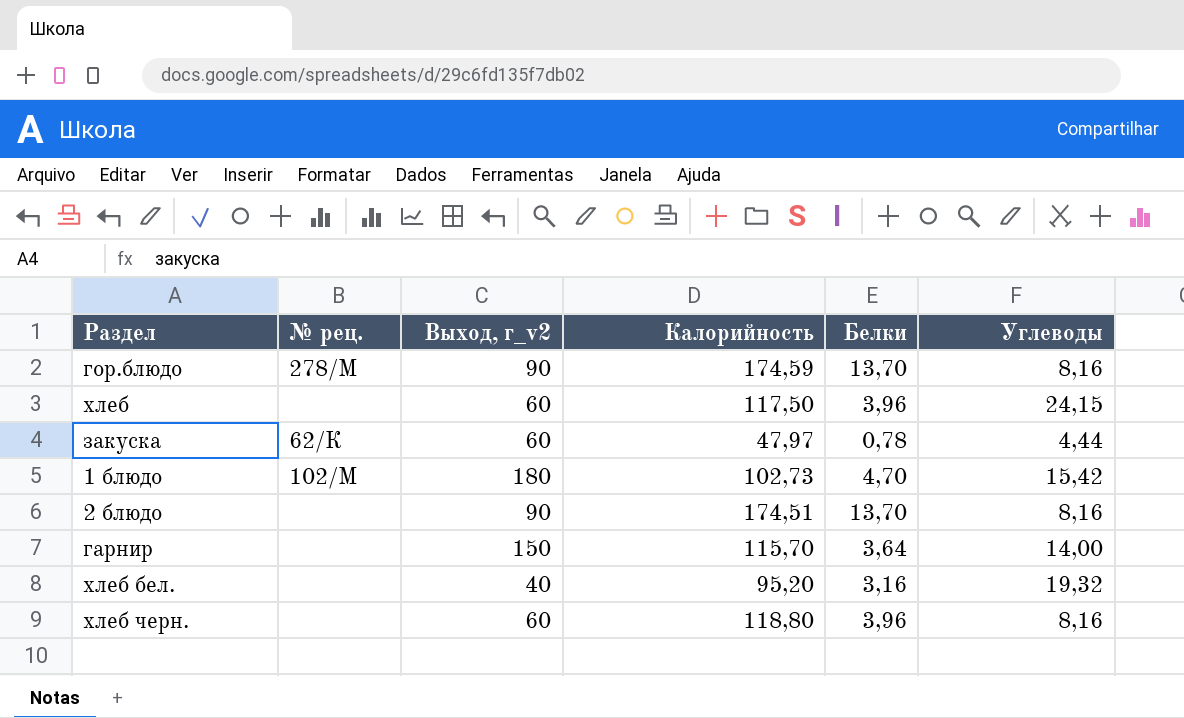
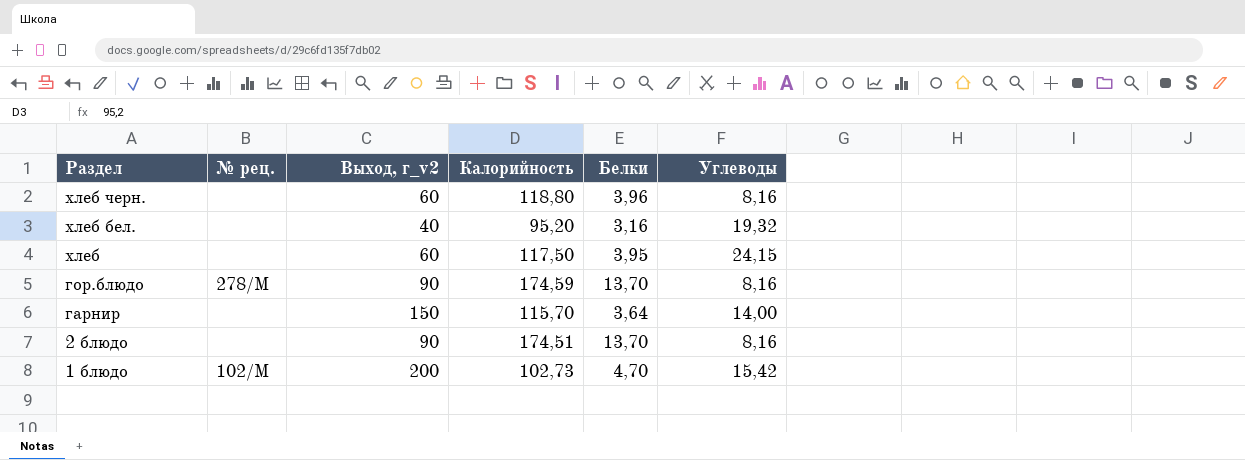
row order: none -> Раздел descending
row закуска: 62/К | 60 | 47,97 | 0,78 | 4,44 -> none
хлеб | Белки: 3,96 -> 3,95
1 блюдо | Выход, г_v2: 180 -> 200

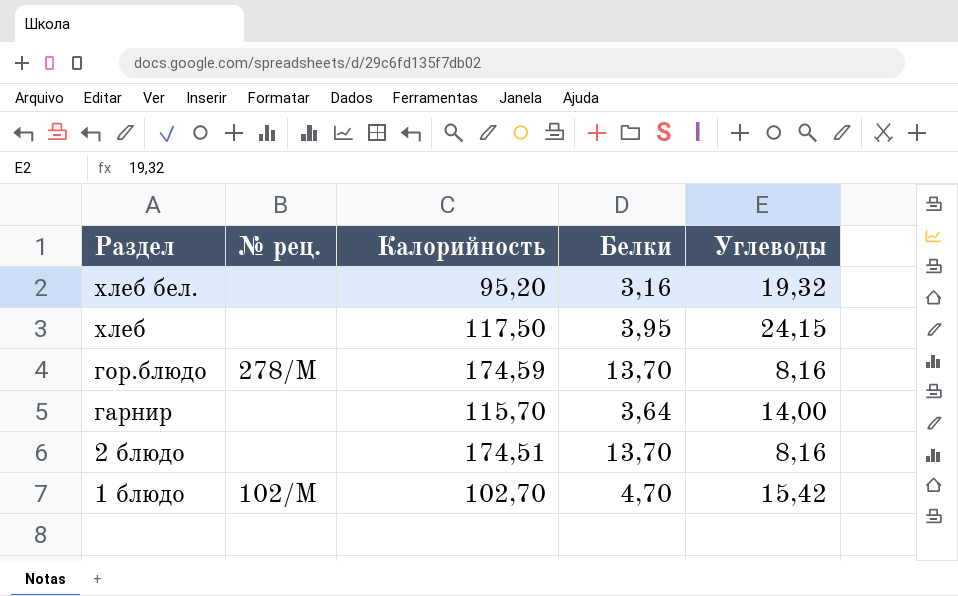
column Выход, г_v2 | position: 3 -> none
row хлеб черн.: none | 60 | 118,80 | 3,96 | 8,16 -> none
1 блюдо | Калорийность: 102,73 -> 102,70

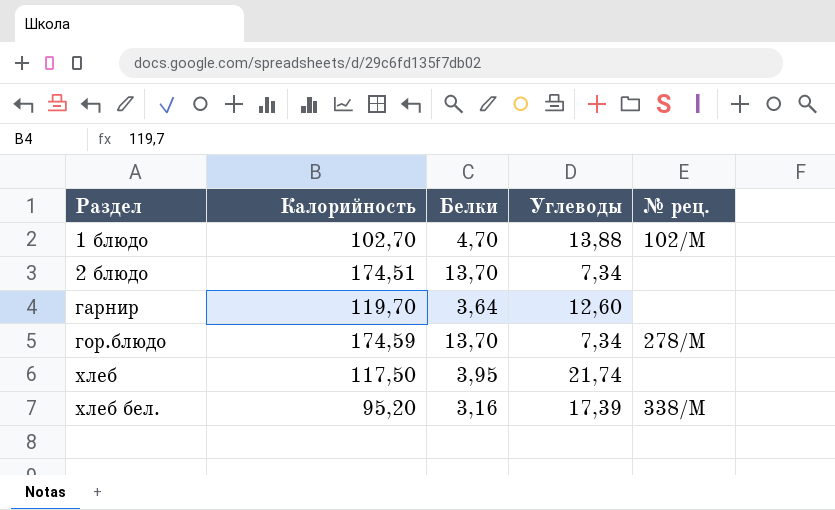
row order: Раздел descending -> Раздел ascending
column № рец. | position: 2 -> 5
1 блюдо | Углеводы: 15,42 -> 13,88
2 блюдо | Углеводы: 8,16 -> 7,34
гарнир | Калорийность: 115,70 -> 119,70
гарнир | Углеводы: 14,00 -> 12,60
гор.блюдо | Углеводы: 8,16 -> 7,34
хлеб | Углеводы: 24,15 -> 21,74
хлеб бел. | Углеводы: 19,32 -> 17,39
хлеб бел. | № рец.: none -> 338/М

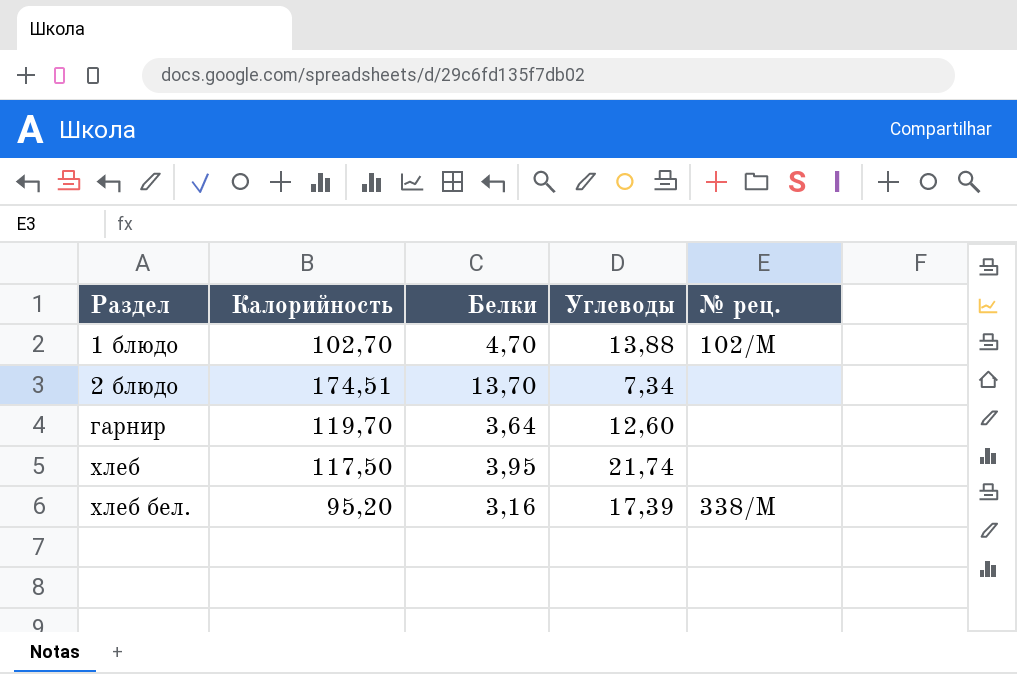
row гор.блюдо: 174,59 | 13,70 | 7,34 | 278/М -> none

